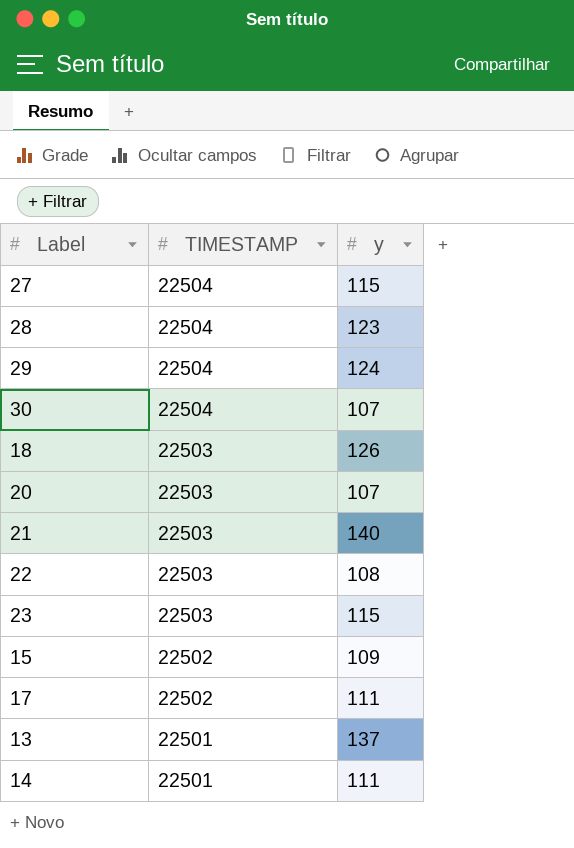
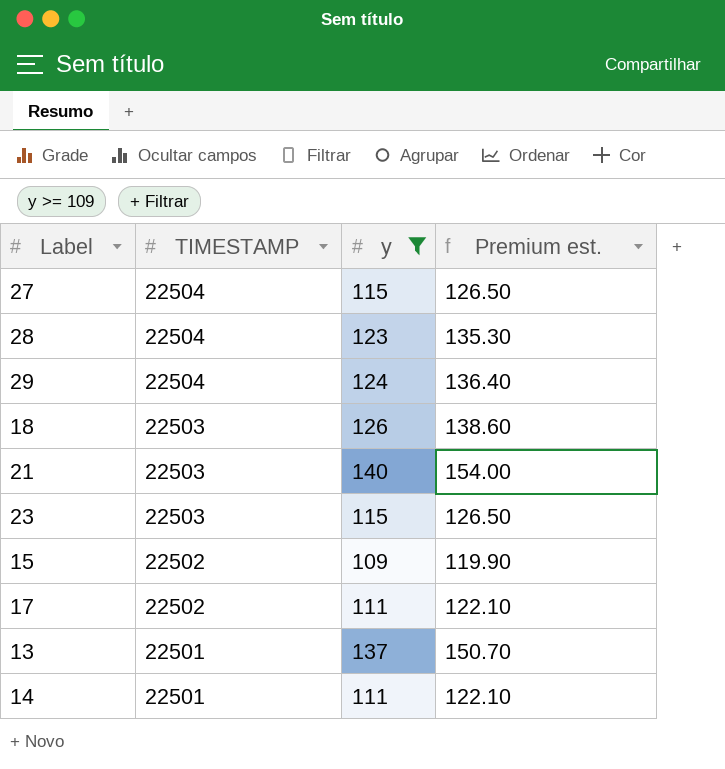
filter: none -> y >= 109
column Premium est. | formula: none -> [y] * 1.1

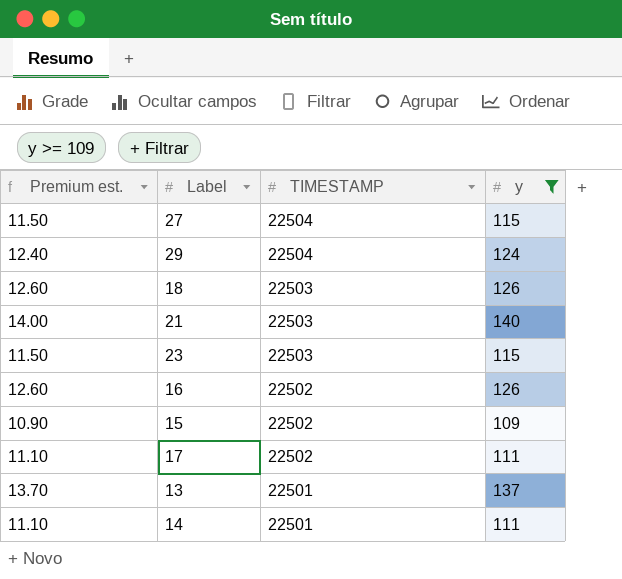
column Premium est. | formula: [y] * 1.1 -> [y] * 0.1
column Premium est. | position: 4 -> 1
row 28: 22504 | 123 | 135.30 -> none
row 16: none -> 12.60 | 22502 | 126

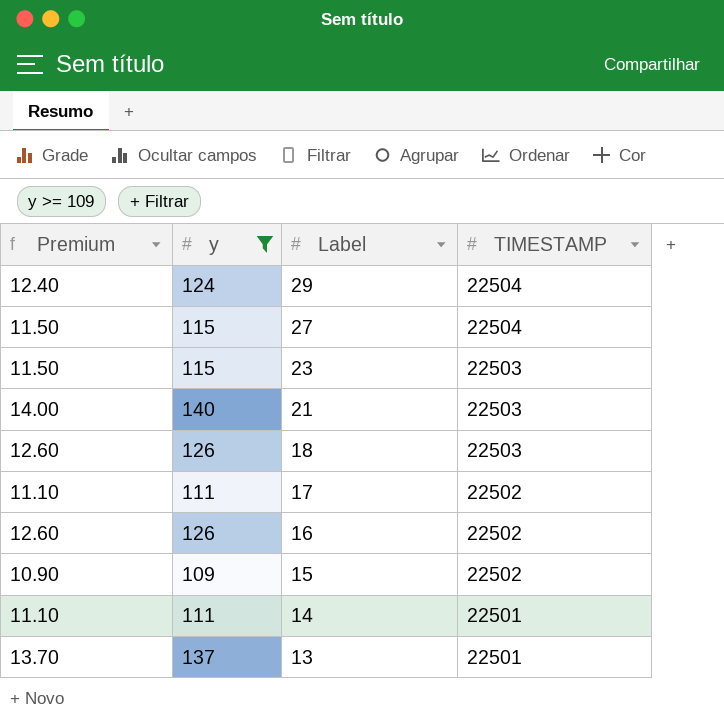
row order: TIMESTAMP descending -> Label descending
column name: Premium est. -> Premium
column y | position: 4 -> 2

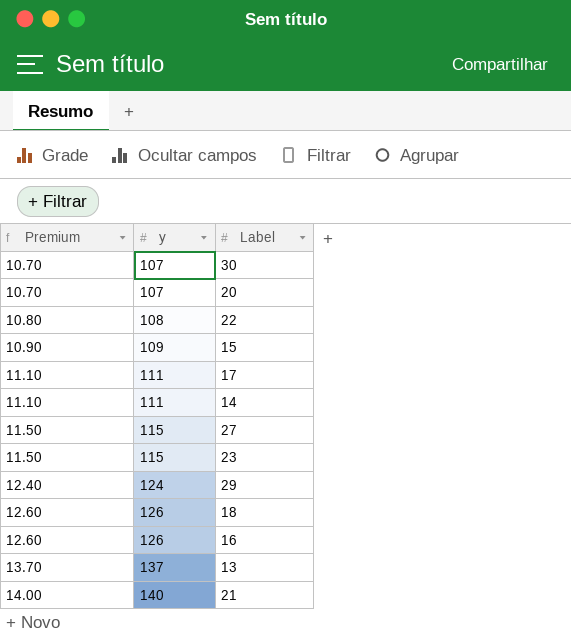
filter: y >= 109 -> none
row order: Label descending -> Premium ascending
column TIMESTAMP | position: 4 -> none

